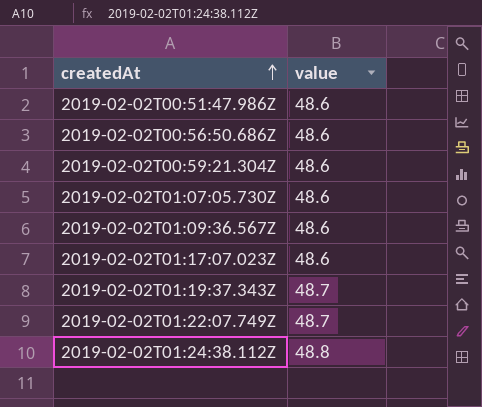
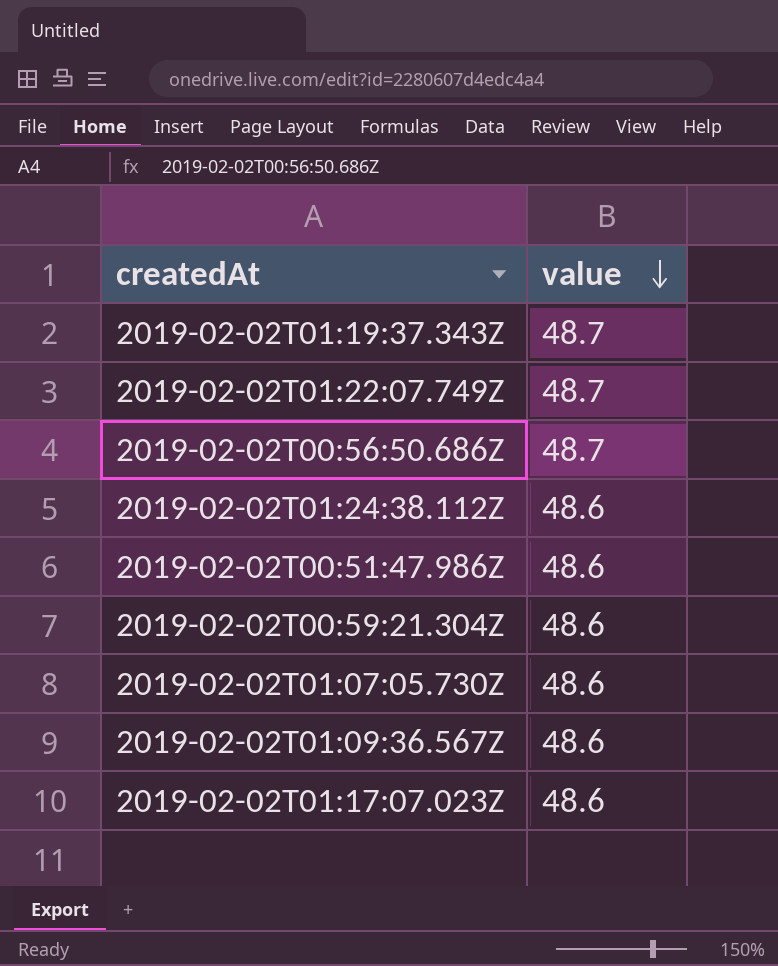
row order: createdAt ascending -> value descending
2019-02-02T00:56:50.686Z | value: 48.6 -> 48.7
2019-02-02T01:24:38.112Z | value: 48.8 -> 48.6

